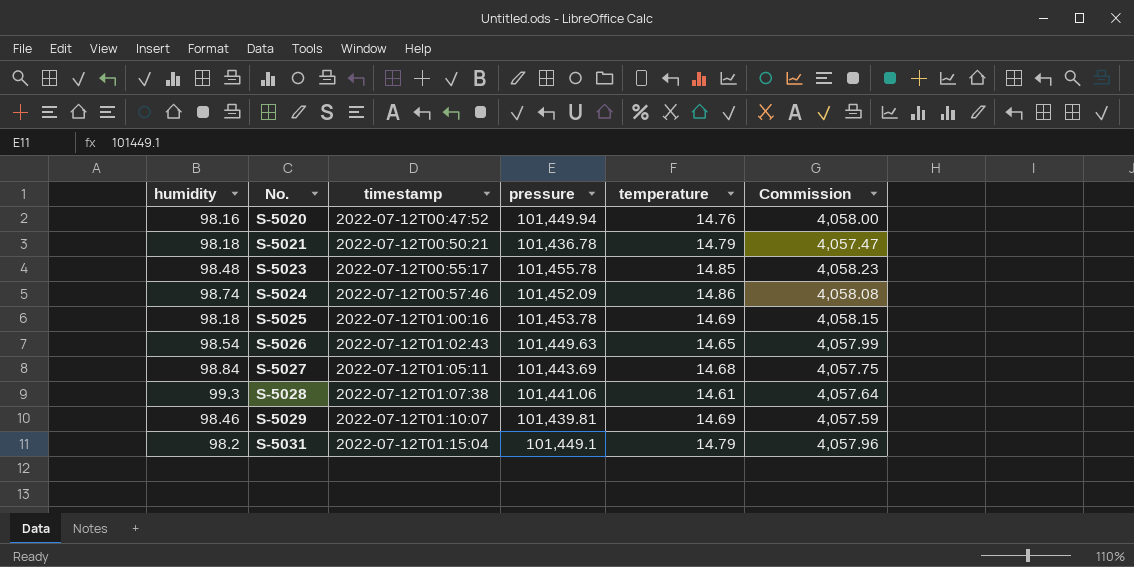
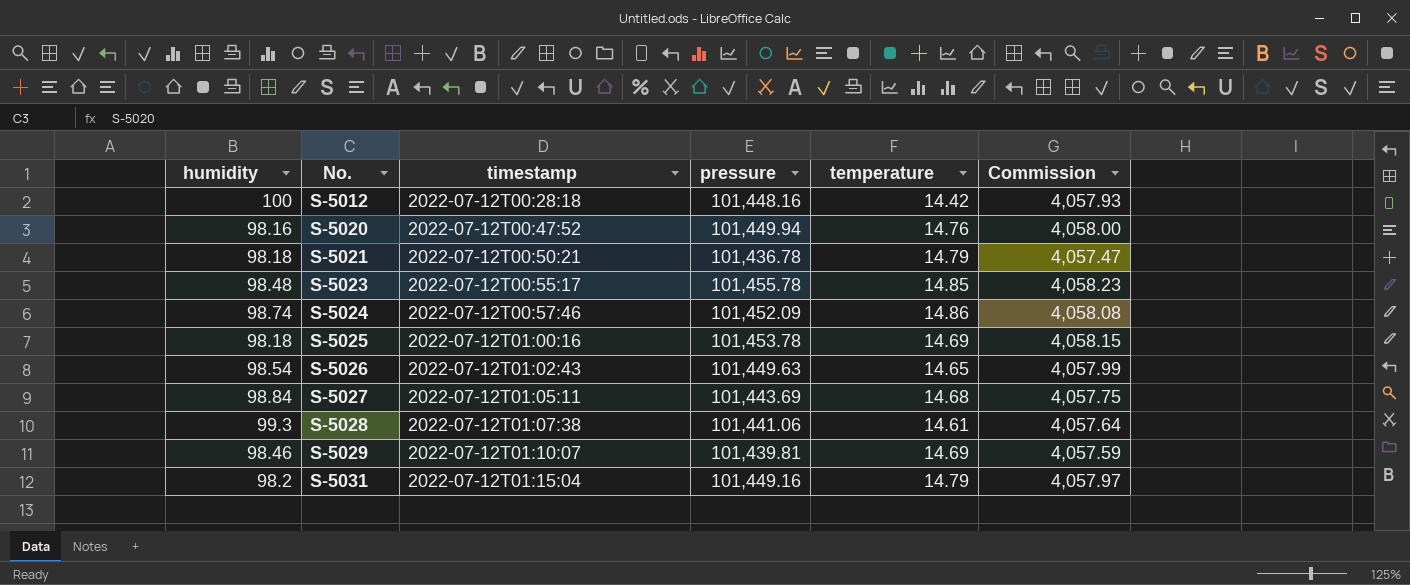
row S-5012: none -> 100 | 2022-07-12T00:28:18 | 101,448.16 | 14.42 | 4,057.93
S-5031 | pressure: 101,449.1 -> 101,449.16
S-5031 | Commission: 4,057.96 -> 4,057.97

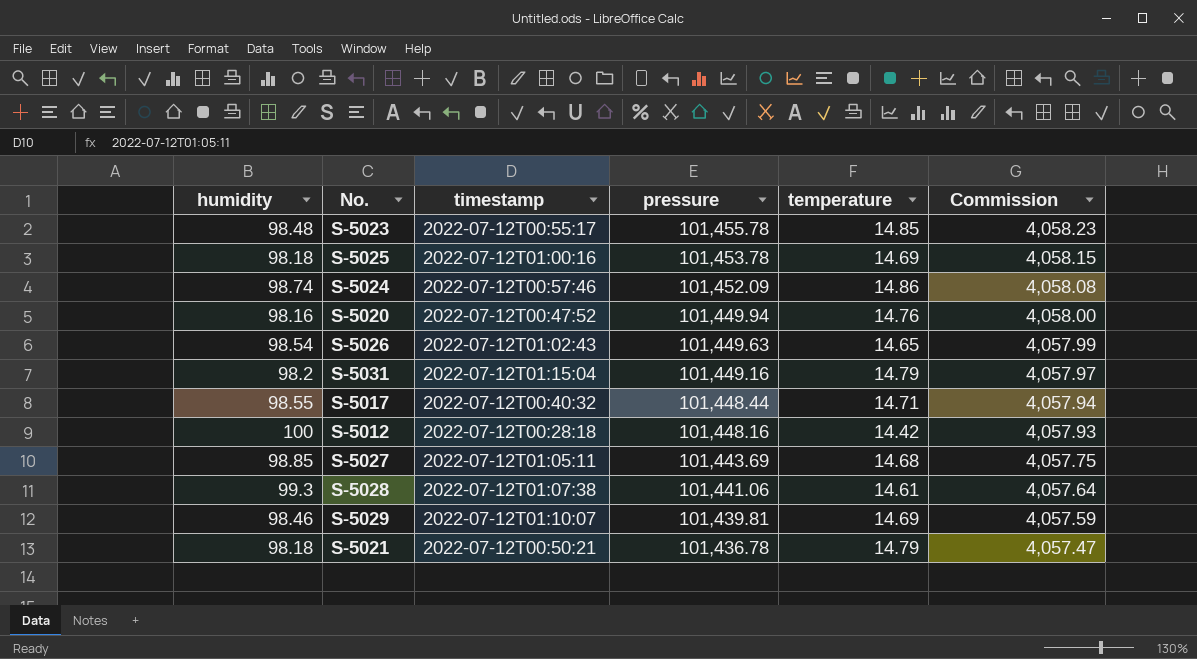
row order: No. ascending -> pressure descending
row S-5017: none -> 98.55 | 2022-07-12T00:40:32 | 101,448.44 | 14.71 | 4,057.94
S-5027 | humidity: 98.84 -> 98.85

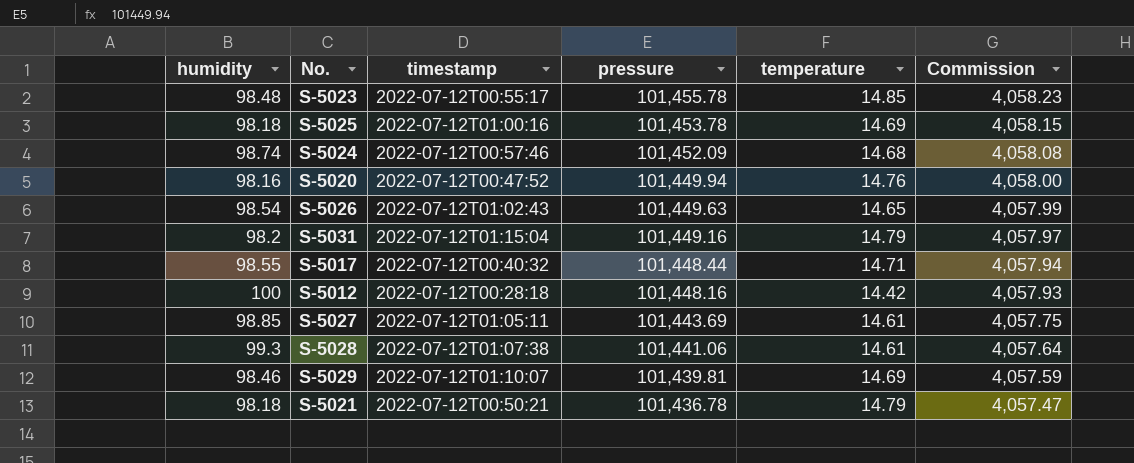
S-5024 | temperature: 14.86 -> 14.68
S-5027 | temperature: 14.68 -> 14.61

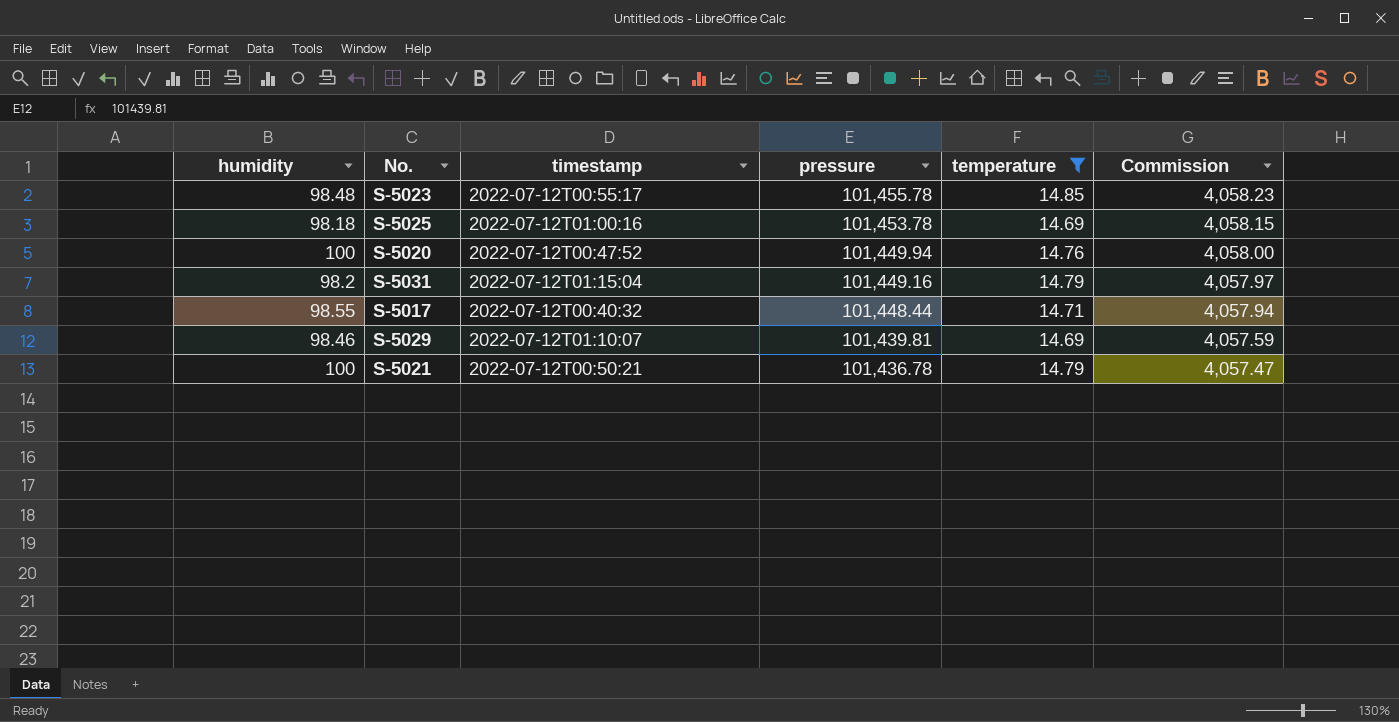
filter: none -> temperature >= 14.69
S-5020 | humidity: 98.16 -> 100
S-5021 | humidity: 98.18 -> 100

